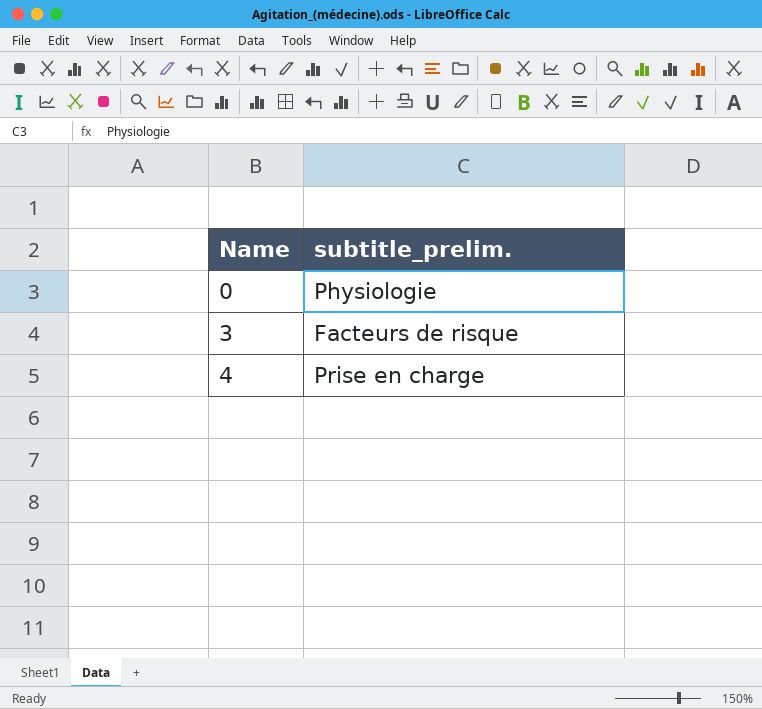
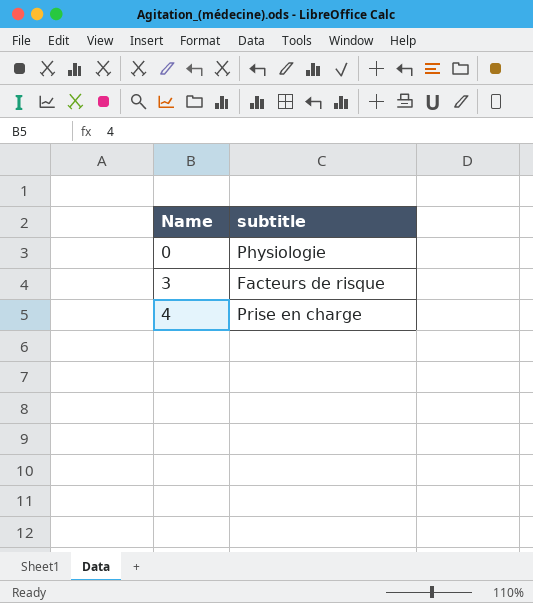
column name: subtitle_prelim. -> subtitle

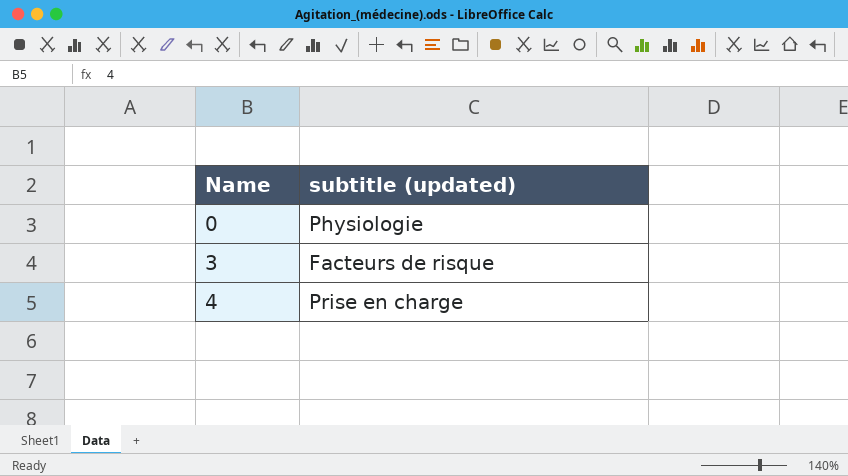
column name: subtitle -> subtitle (updated)

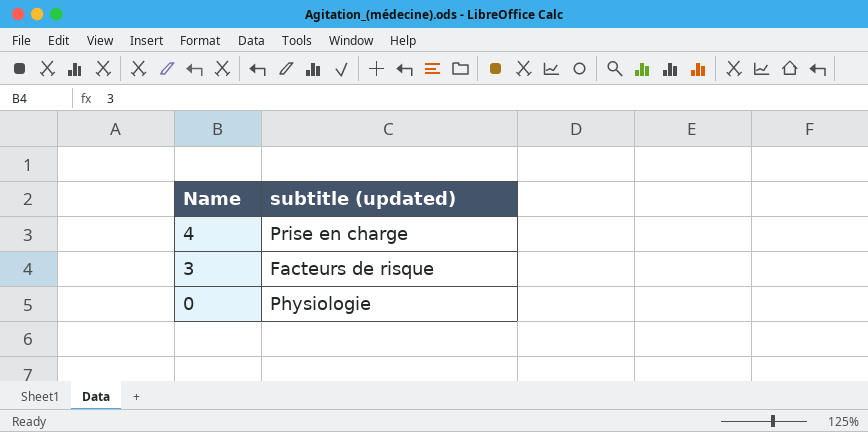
row order: Name ascending -> Name descending

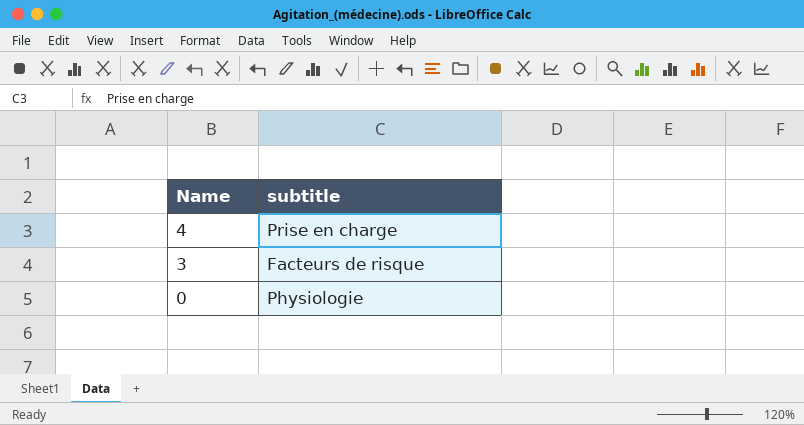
column name: subtitle (updated) -> subtitle

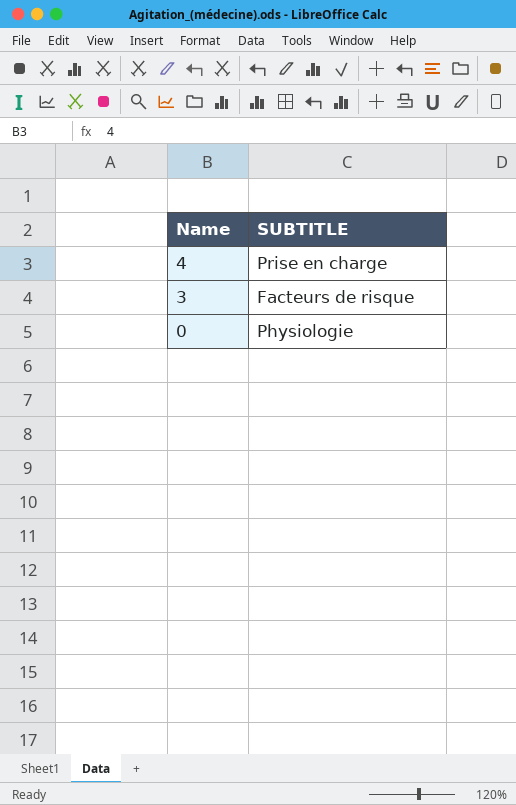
column name: subtitle -> SUBTITLE

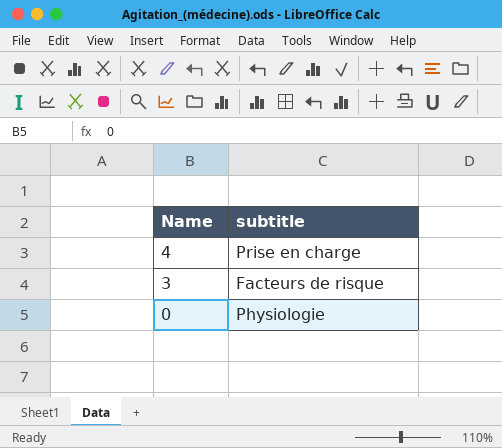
column name: SUBTITLE -> subtitle

